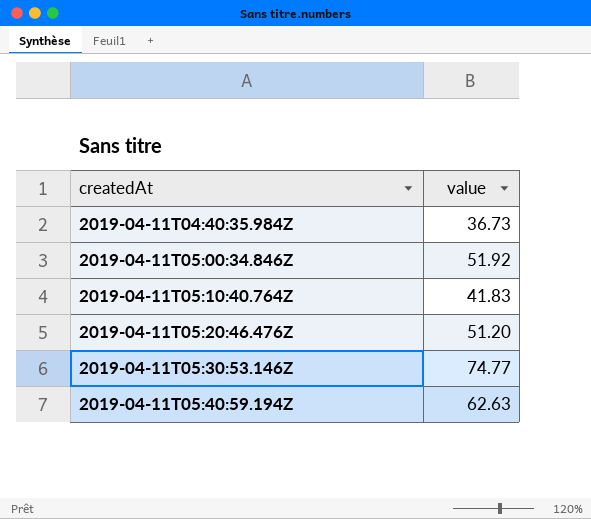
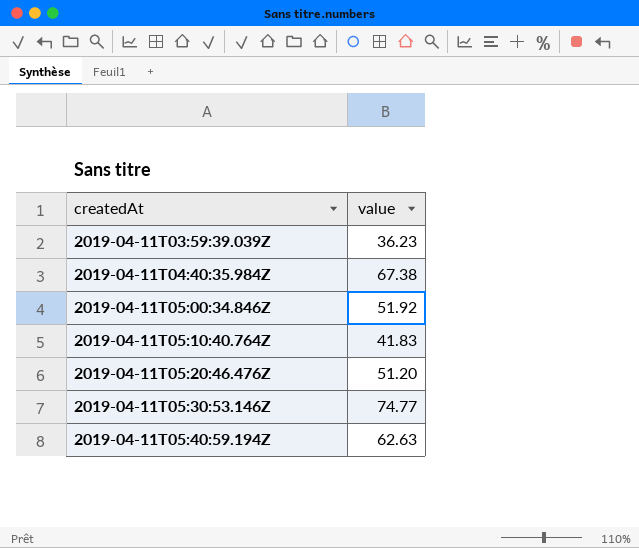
row 2019-04-11T03:59:39.039Z: none -> 36.23
2019-04-11T04:40:35.984Z | value: 36.73 -> 67.38

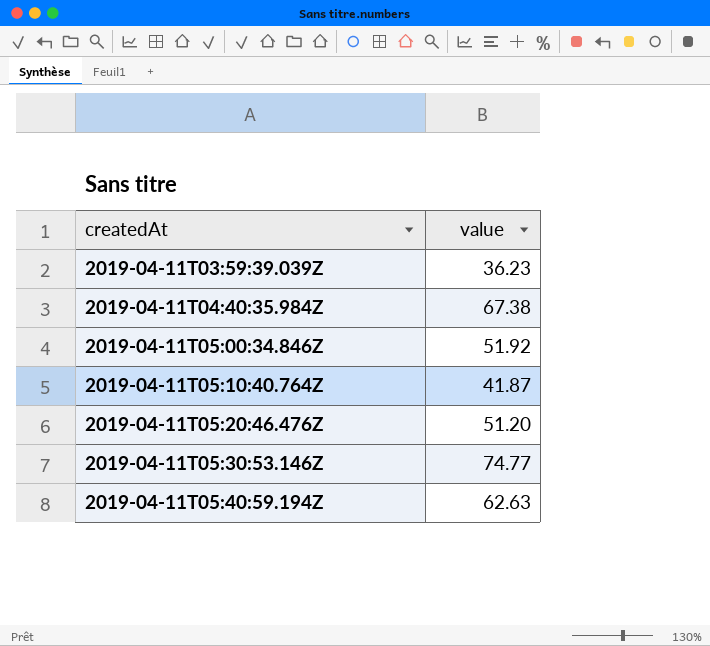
2019-04-11T05:10:40.764Z | value: 41.83 -> 41.87

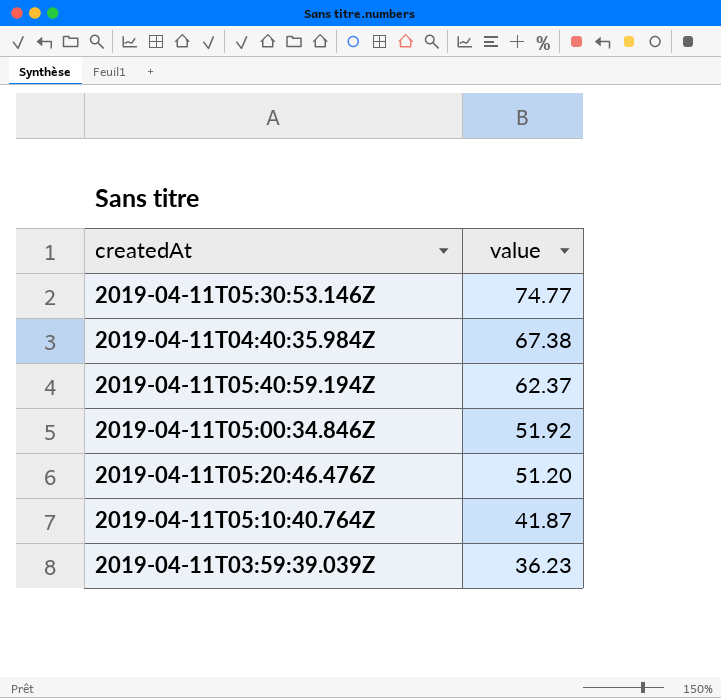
row order: createdAt ascending -> value descending
2019-04-11T05:40:59.194Z | value: 62.63 -> 62.37

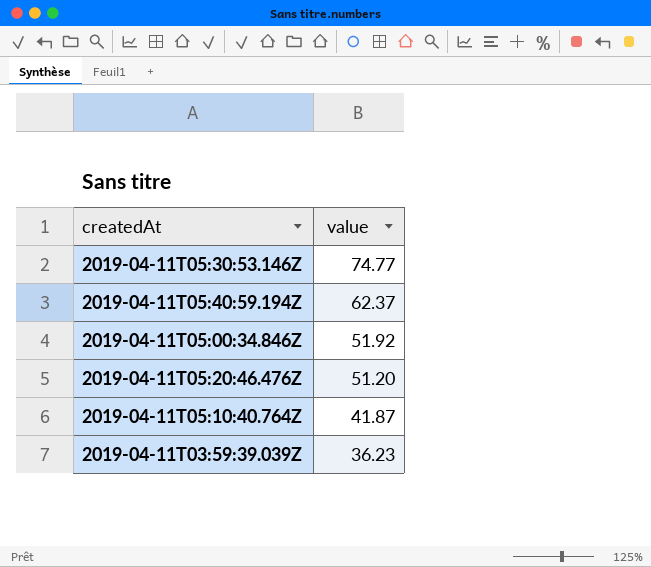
row 2019-04-11T04:40:35.984Z: 67.38 -> none

